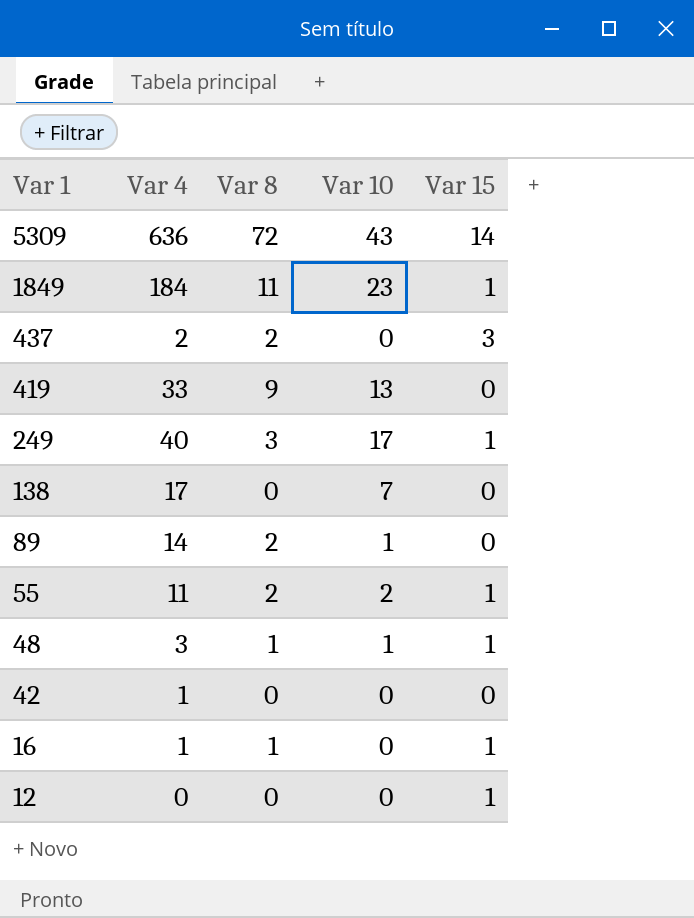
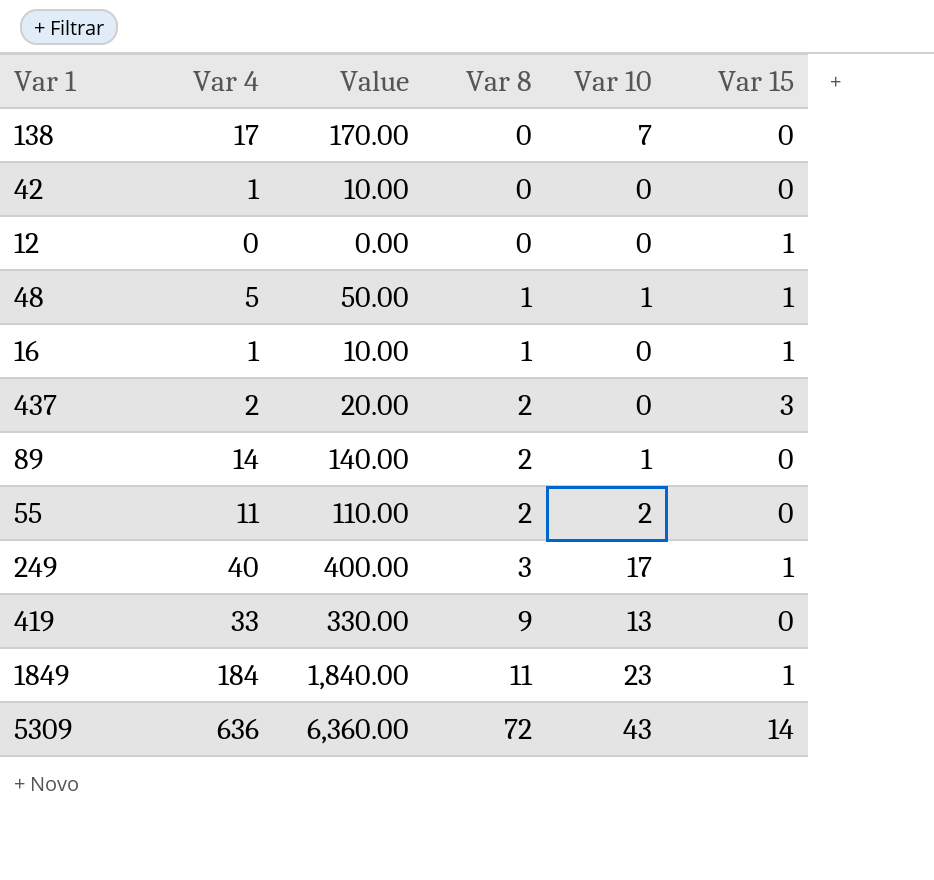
row order: Var 1 descending -> Var 8 ascending
column Value | formula: none -> [Var 4] * 10
48 | Var 4: 3 -> 5
55 | Var 15: 1 -> 0

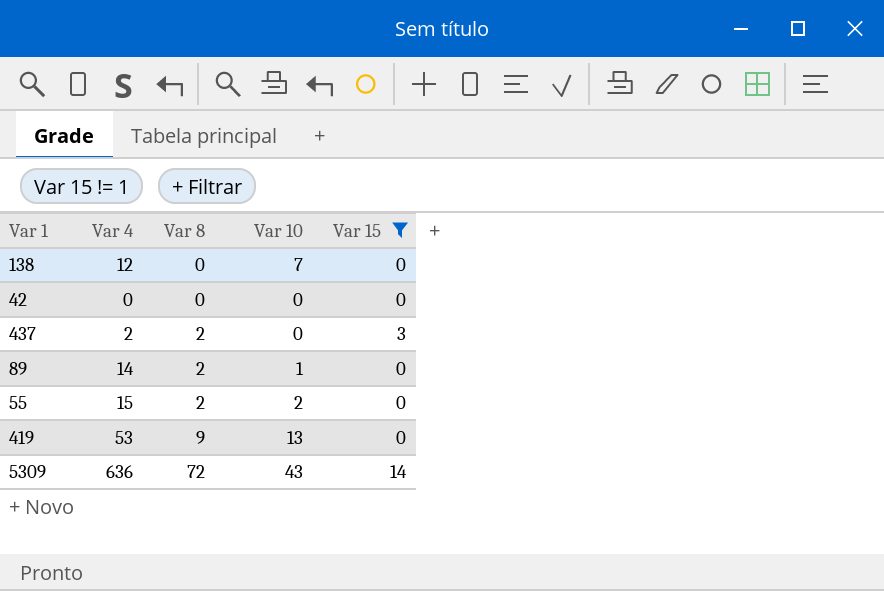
filter: none -> Var 15 != 1
column Value | formula: [Var 4] * 10 -> none
138 | Var 4: 17 -> 12
42 | Var 4: 1 -> 0
55 | Var 4: 11 -> 15
419 | Var 4: 33 -> 53

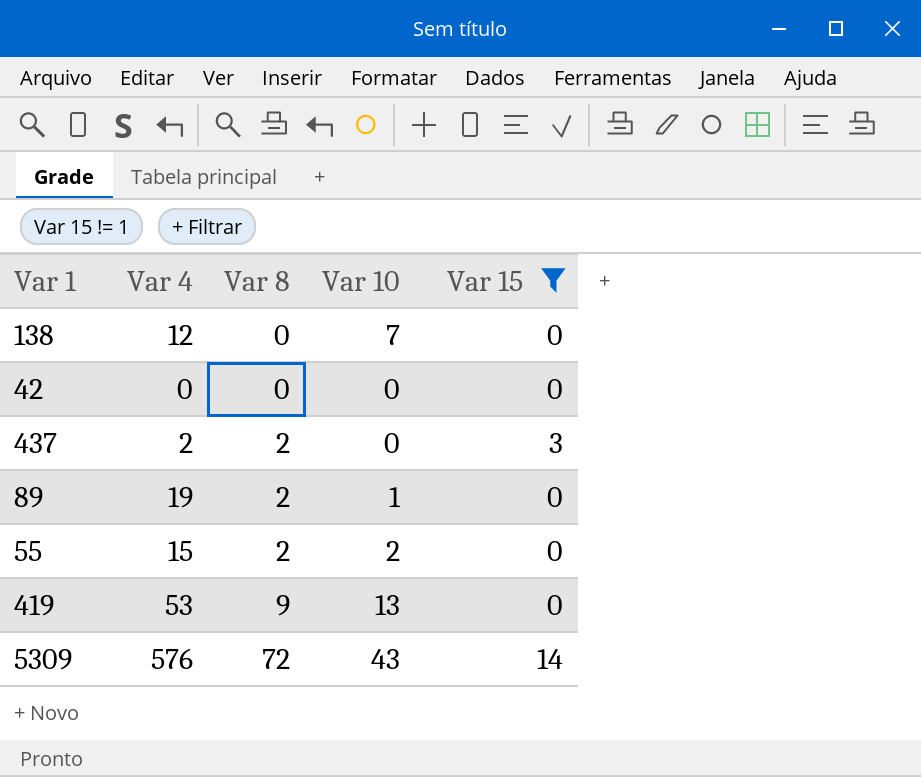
89 | Var 4: 14 -> 19
5309 | Var 4: 636 -> 576

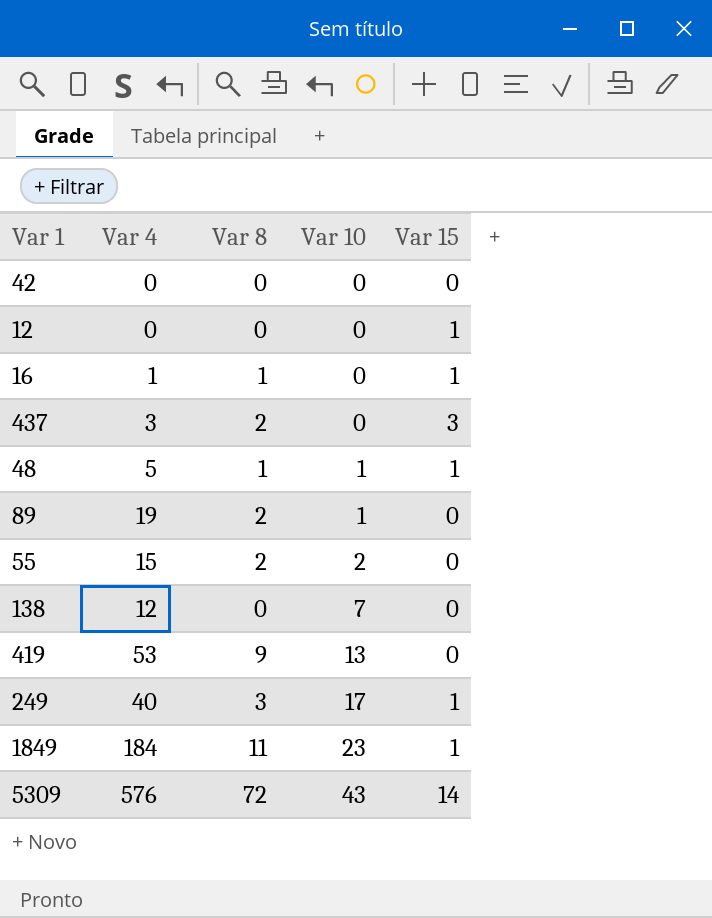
filter: Var 15 != 1 -> none
row order: Var 8 ascending -> Var 10 ascending
437 | Var 4: 2 -> 3

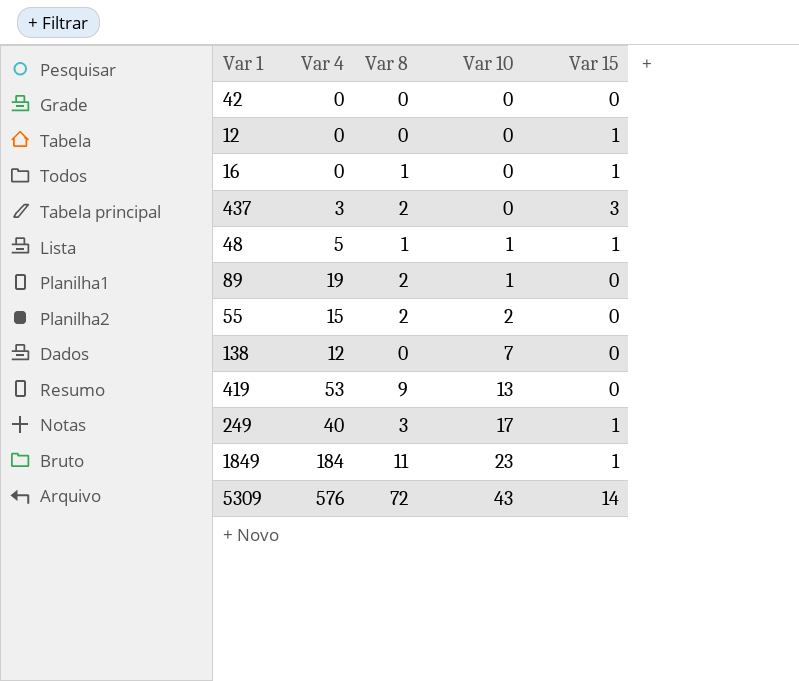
16 | Var 4: 1 -> 0

